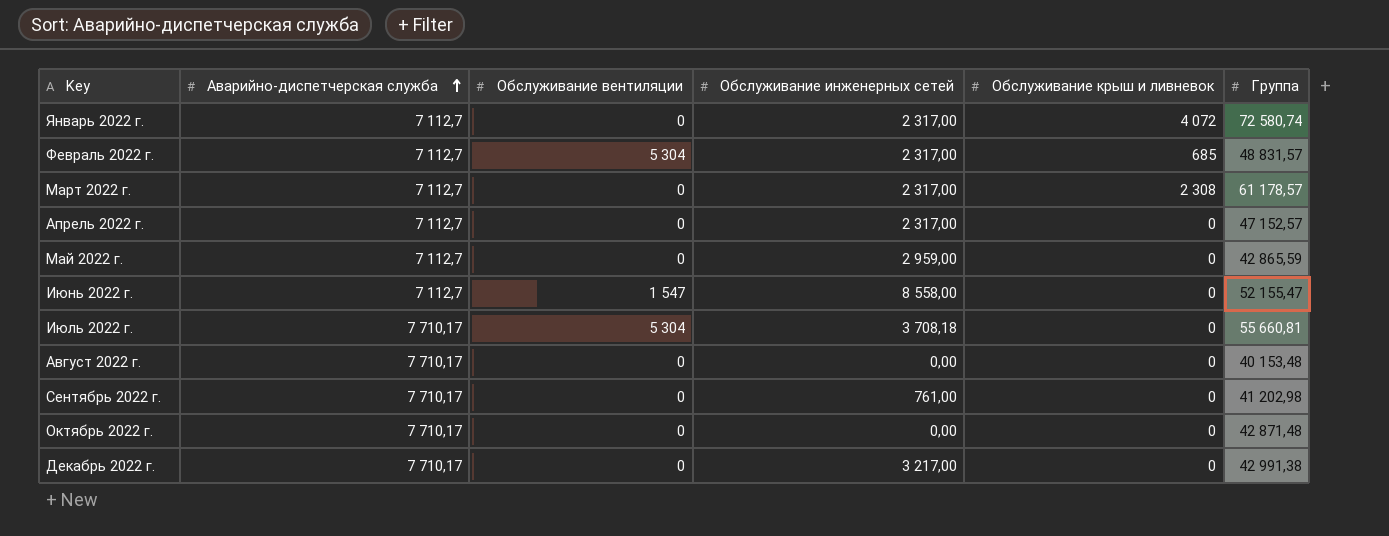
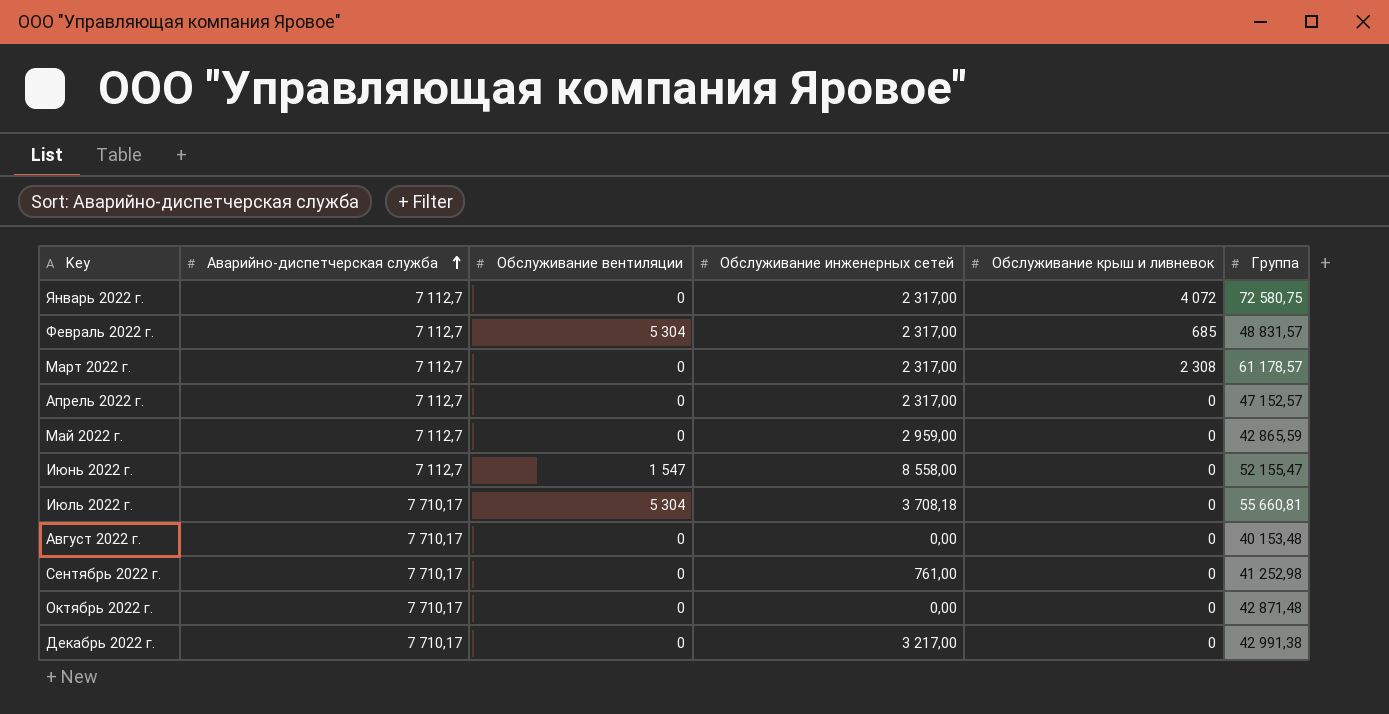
Январь 2022 г. | Группа: 72 580,74 -> 72 580,75
Сентябрь 2022 г. | Группа: 41 202,98 -> 41 252,98

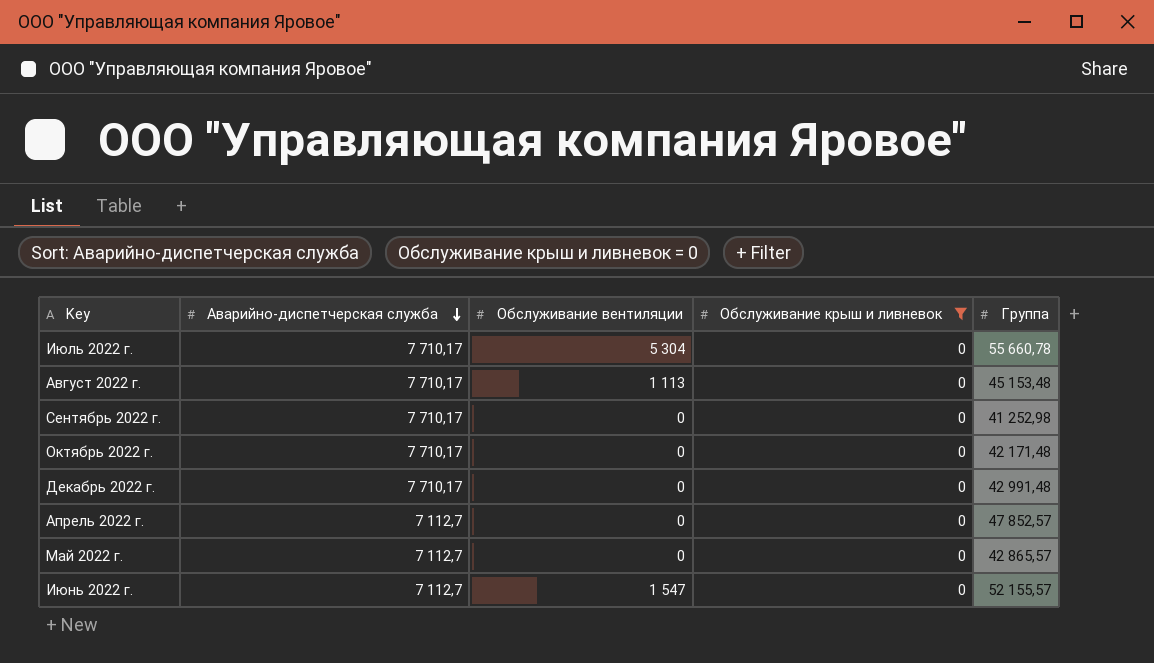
filter: none -> Обслуживание крыш и ливневок = 0
row order: Аварийно-диспетчерская служба ascending -> Аварийно-диспетчерская служба descending
column Обслуживание инженерных сетей | position: 4 -> none
Июль 2022 г. | Группа: 55 660,81 -> 55 660,78
Август 2022 г. | Обслуживание вентиляции: 0 -> 1 113
Август 2022 г. | Группа: 40 153,48 -> 45 153,48
Октябрь 2022 г. | Группа: 42 871,48 -> 42 171,48
Декабрь 2022 г. | Группа: 42 991,38 -> 42 991,48
Апрель 2022 г. | Группа: 47 152,57 -> 47 852,57
Май 2022 г. | Группа: 42 865,59 -> 42 865,57
Июнь 2022 г. | Группа: 52 155,47 -> 52 155,57

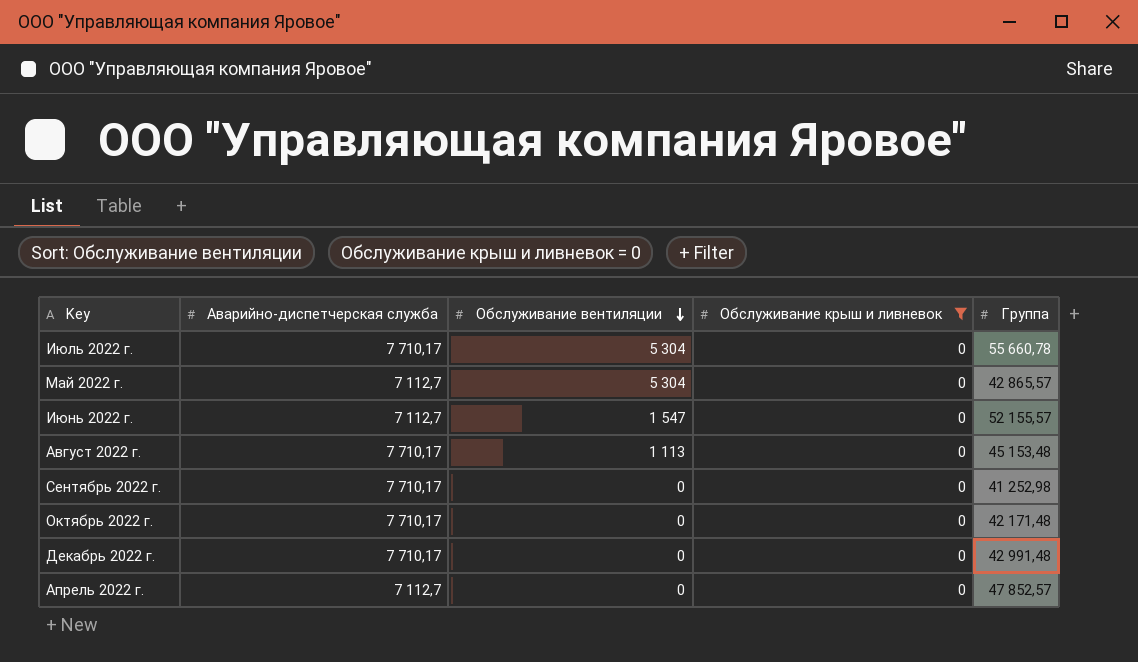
row order: Аварийно-диспетчерская служба descending -> Обслуживание вентиляции descending
Май 2022 г. | Обслуживание вентиляции: 0 -> 5 304

